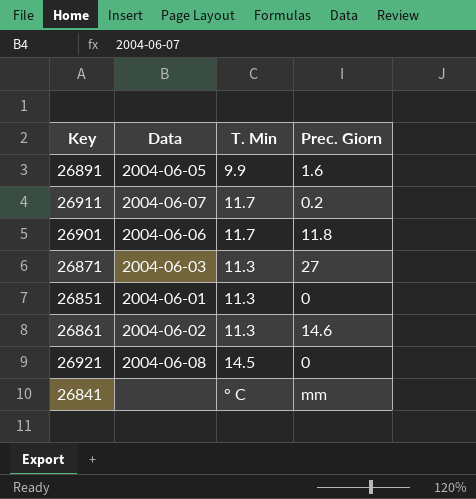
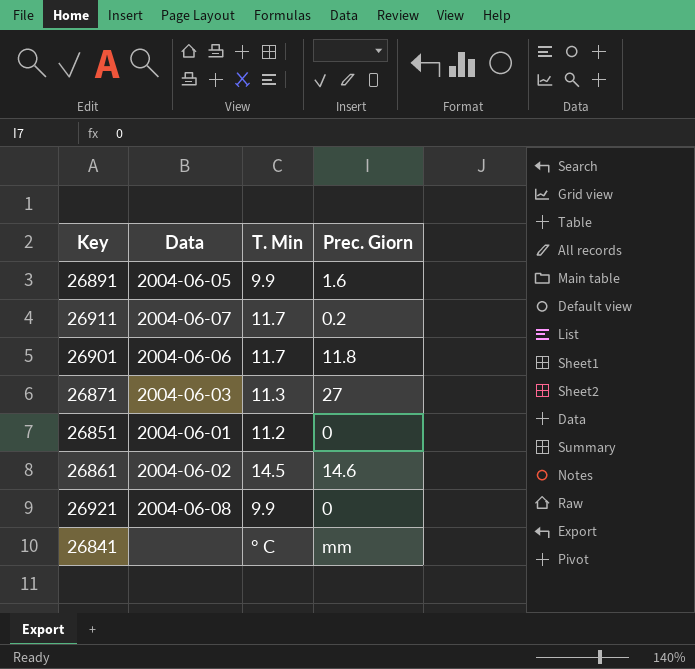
26851 | T. Min: 11.3 -> 11.2
26861 | T. Min: 11.3 -> 14.5
26921 | T. Min: 14.5 -> 9.9

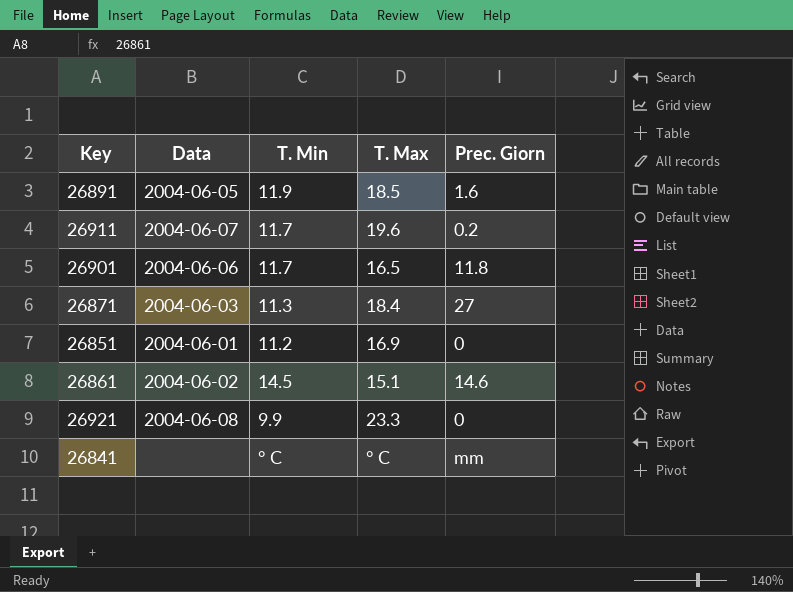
column T. Max | position: none -> 4
26891 | T. Min: 9.9 -> 11.9

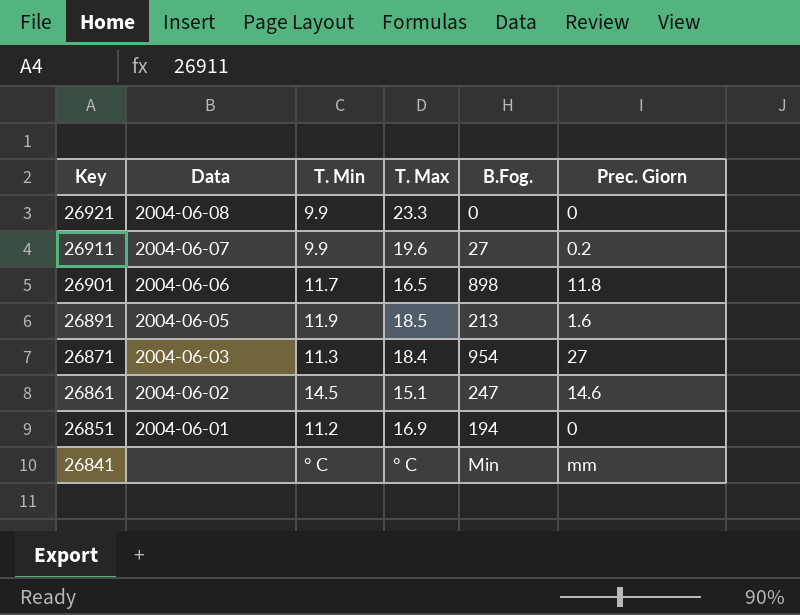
row order: none -> Key descending
column B.Fog. | position: none -> 5
26911 | T. Min: 11.7 -> 9.9

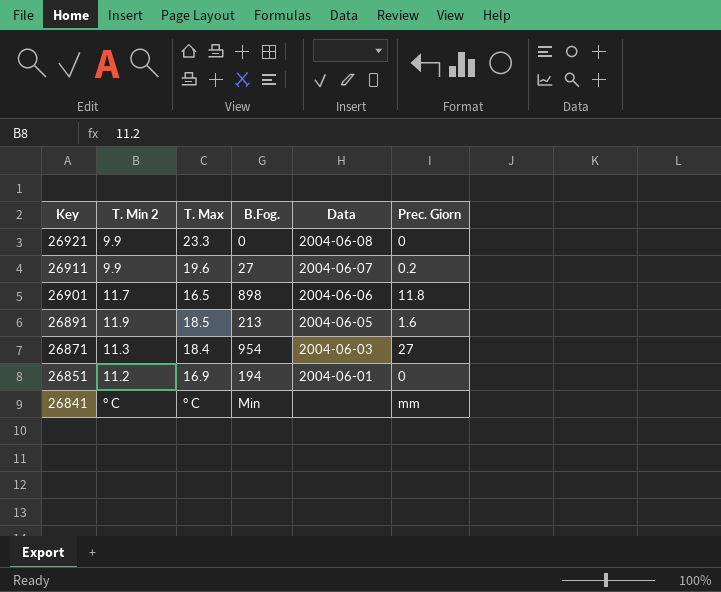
column name: T. Min -> T. Min 2
column Data | position: 2 -> 5
row 26861: 2004-06-02 | 14.5 | 15.1 | 247 | 14.6 -> none

